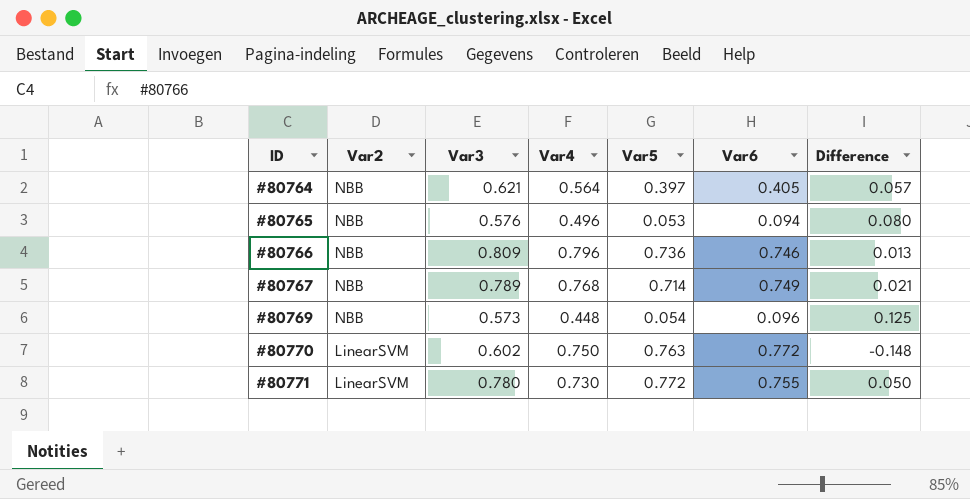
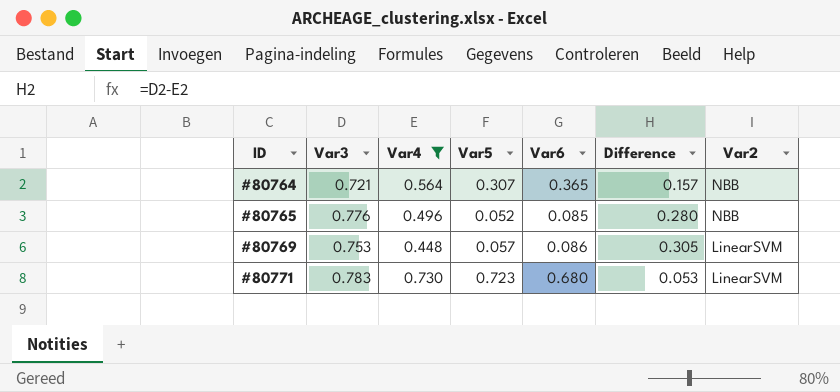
filter: none -> Var4 <= 0.730
column Var2 | position: 2 -> 7
#80764 | Var3: 0.621 -> 0.721
#80764 | Var5: 0.397 -> 0.307
#80764 | Var6: 0.405 -> 0.365
#80764 | Difference: 0.057 -> 0.157
#80765 | Var3: 0.576 -> 0.776
#80765 | Var5: 0.053 -> 0.052
#80765 | Var6: 0.094 -> 0.085
#80765 | Difference: 0.080 -> 0.280
#80769 | Var3: 0.573 -> 0.753
#80769 | Var5: 0.054 -> 0.057
#80769 | Var6: 0.096 -> 0.086
#80769 | Difference: 0.125 -> 0.305
#80769 | Var2: NBB -> LinearSVM
#80771 | Var3: 0.780 -> 0.783
#80771 | Var5: 0.772 -> 0.723
#80771 | Var6: 0.755 -> 0.680
#80771 | Difference: 0.050 -> 0.053

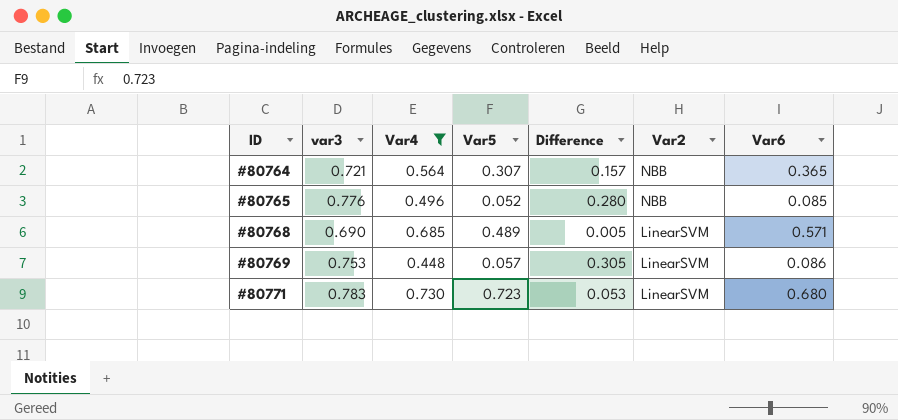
column name: Var3 -> var3
column Var6 | position: 5 -> 7
row #80768: none -> 0.690 | 0.685 | 0.489 | 0.005 | LinearSVM | 0.571

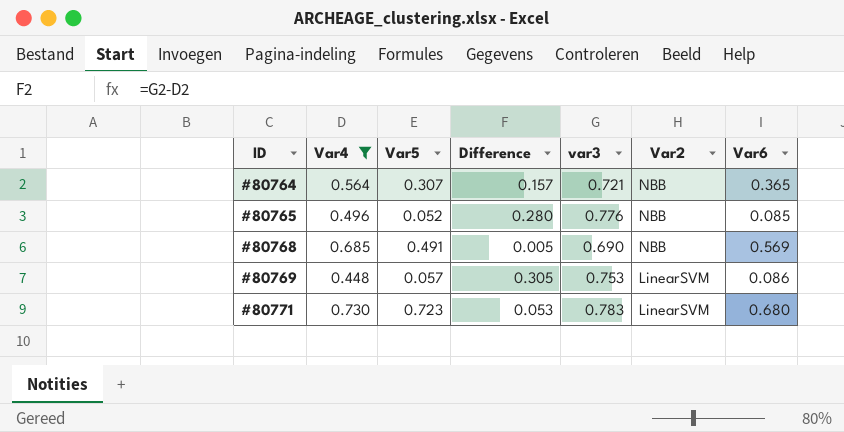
column var3 | position: 2 -> 5
#80768 | Var5: 0.489 -> 0.491
#80768 | Var2: LinearSVM -> NBB
#80768 | Var6: 0.571 -> 0.569

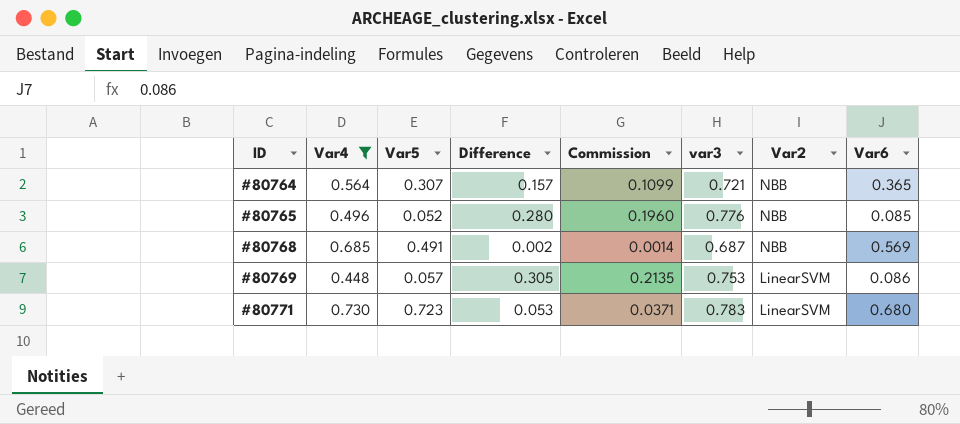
column Commission | formula: none -> [Difference] * 0.7
#80768 | Difference: 0.005 -> 0.002
#80768 | var3: 0.690 -> 0.687

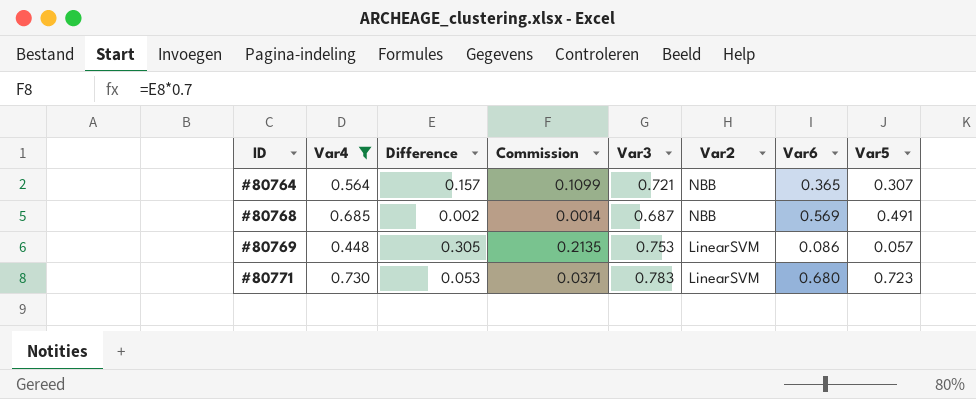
column name: var3 -> Var3
column Var5 | position: 3 -> 8
row #80765: 0.496 | 0.052 | 0.280 | 0.1960 | 0.776 | NBB | 0.085 -> none

